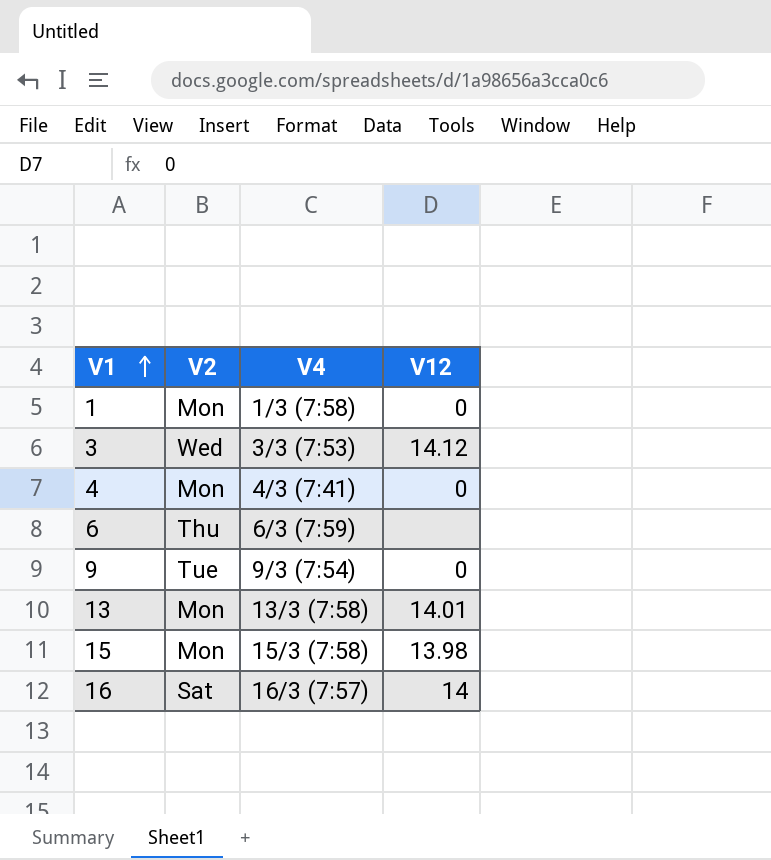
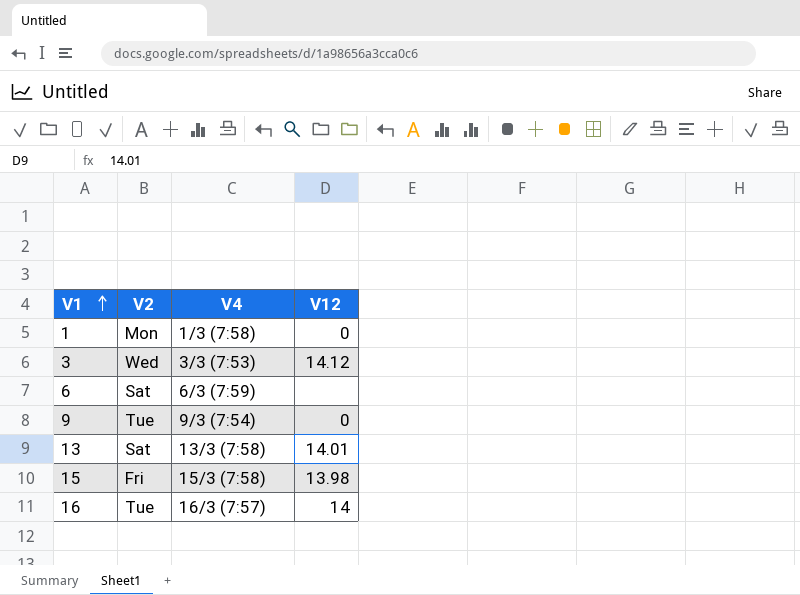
row 4: Mon | 4/3 (7:41) | 0 -> none
6 | V2: Thu -> Sat
13 | V2: Mon -> Sat
15 | V2: Mon -> Fri
16 | V2: Sat -> Tue

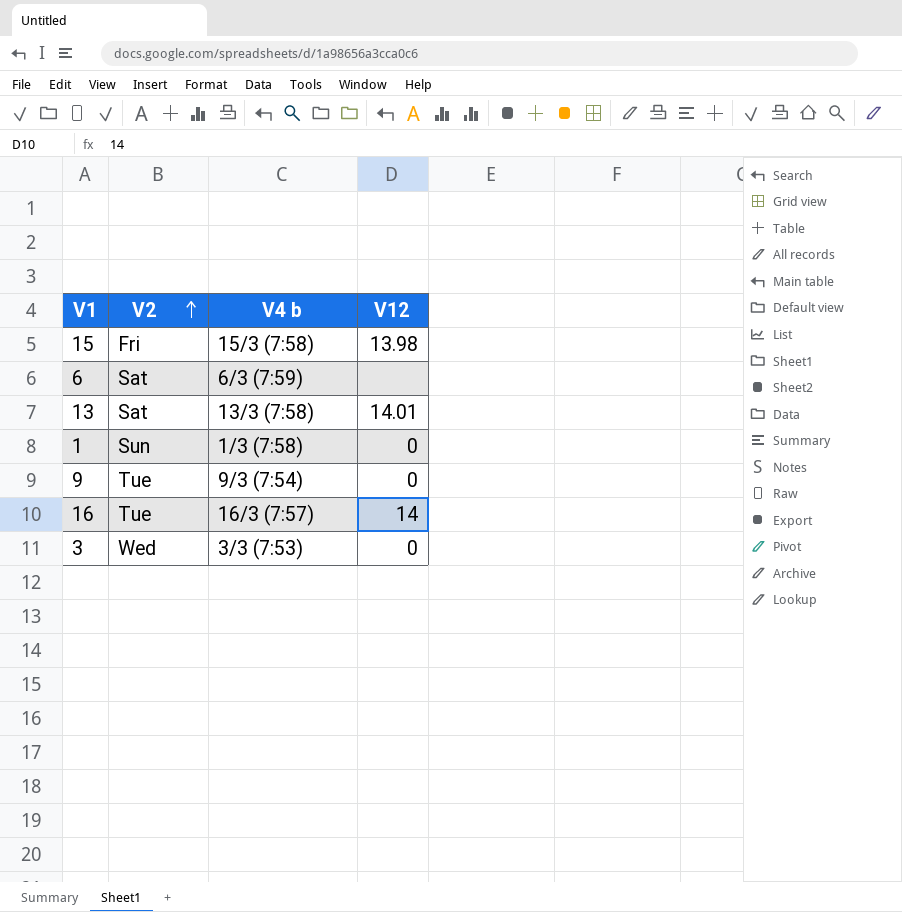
row order: V1 ascending -> V2 ascending
column name: V4 -> V4 b
1 | V2: Mon -> Sun
3 | V12: 14.12 -> 0

